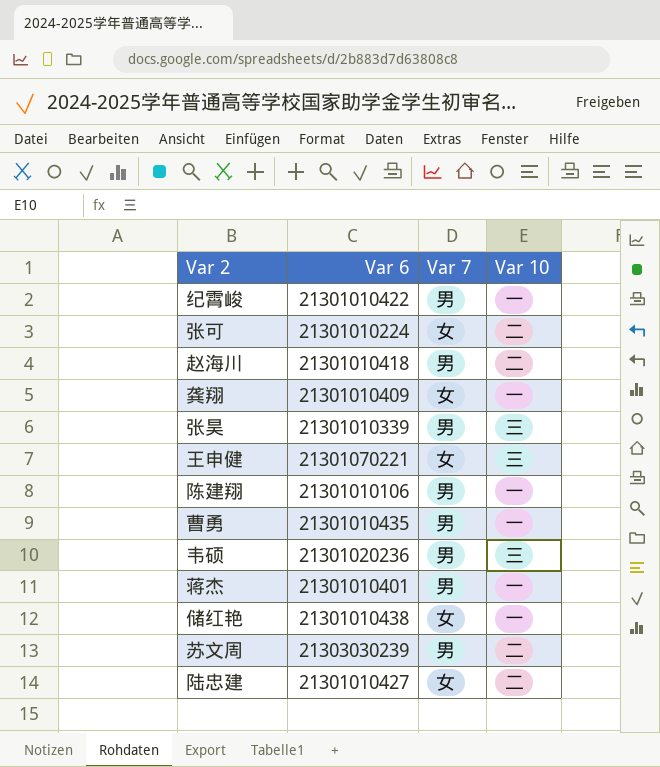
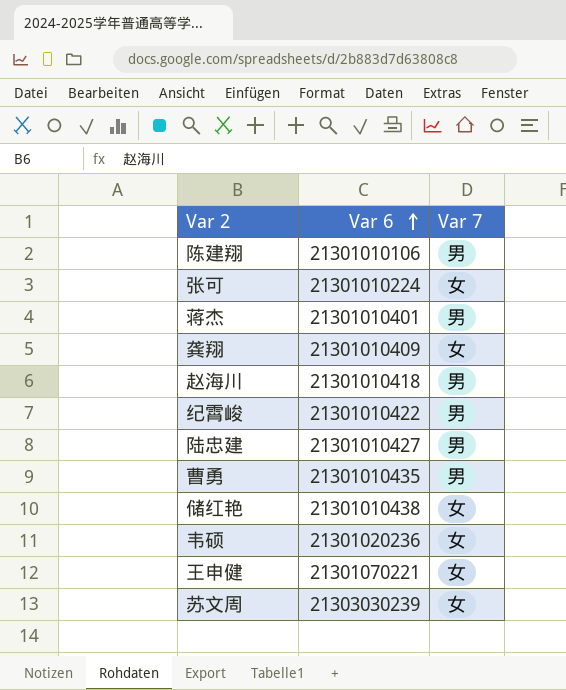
row order: none -> Var 6 ascending
column Var 10 | position: 4 -> none
row 张昊: 21301010339 | 男 | 三 -> none
陆忠建 | Var 7: 女 -> 男
韦硕 | Var 7: 男 -> 女
苏文周 | Var 7: 男 -> 女

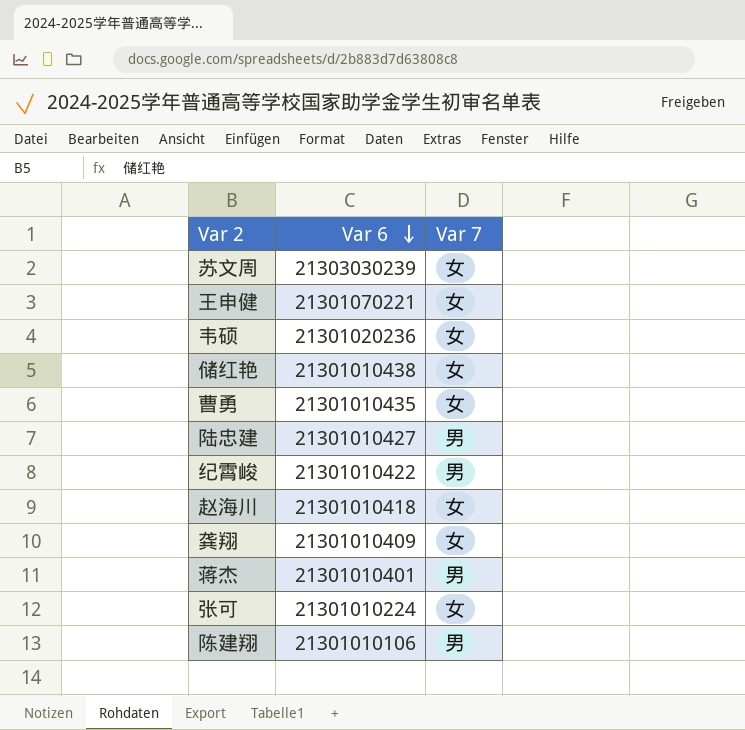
row order: Var 6 ascending -> Var 6 descending
曹勇 | Var 7: 男 -> 女
赵海川 | Var 7: 男 -> 女

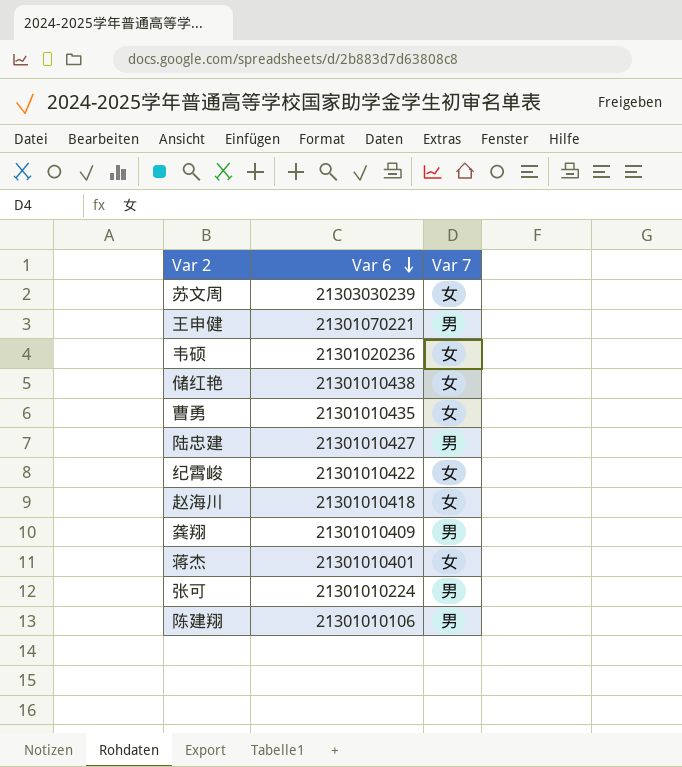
王申健 | Var 7: 女 -> 男
纪霄峻 | Var 7: 男 -> 女
龚翔 | Var 7: 女 -> 男
蒋杰 | Var 7: 男 -> 女
张可 | Var 7: 女 -> 男

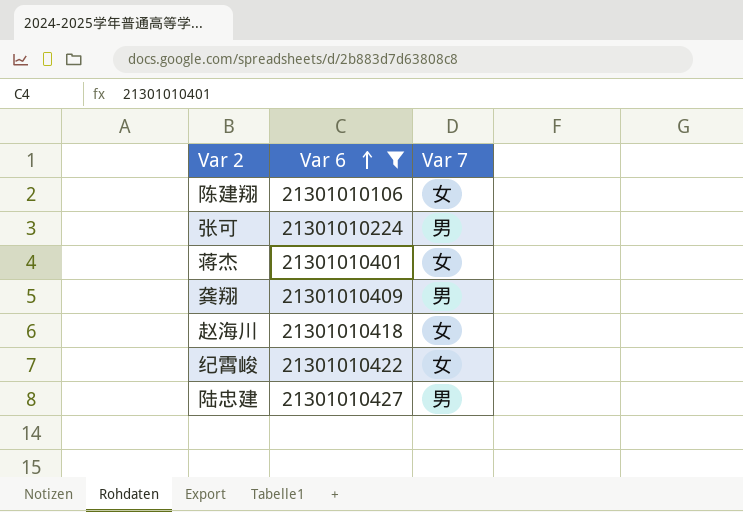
filter: none -> Var 6 <= 21301010427
row order: Var 6 descending -> Var 6 ascending
陈建翔 | Var 7: 男 -> 女

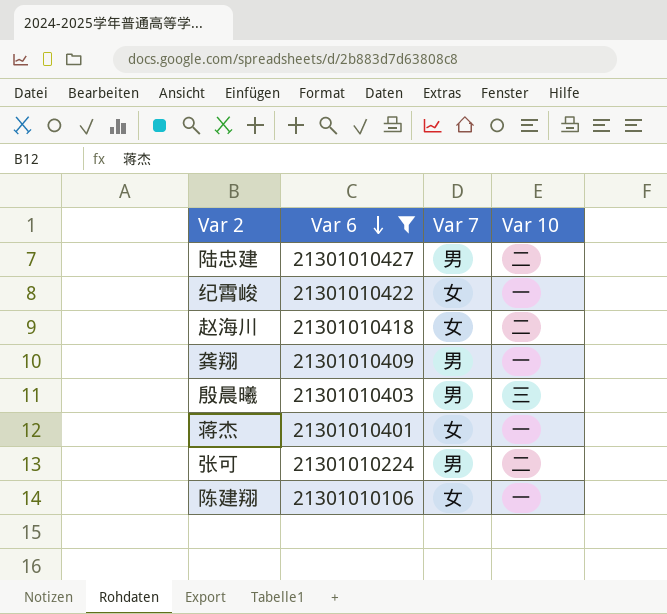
row order: Var 6 ascending -> Var 6 descending
column Var 10 | position: none -> 4
row 殷晨曦: none -> 21301010403 | 男 | 三

